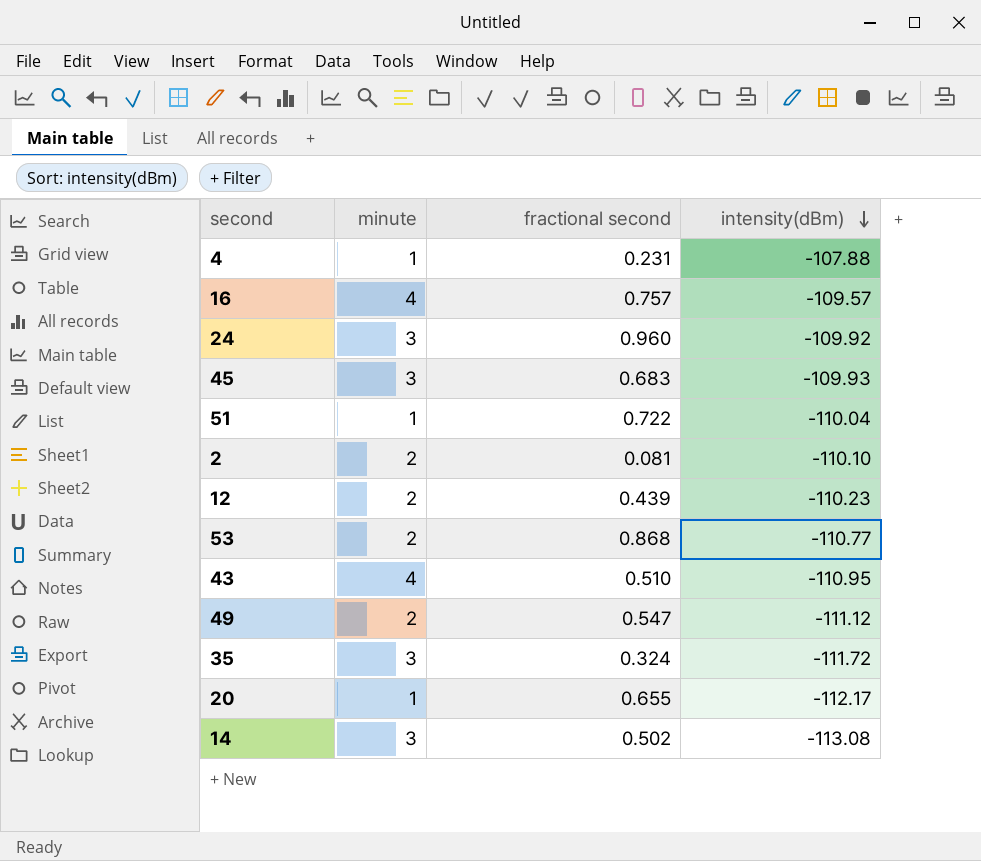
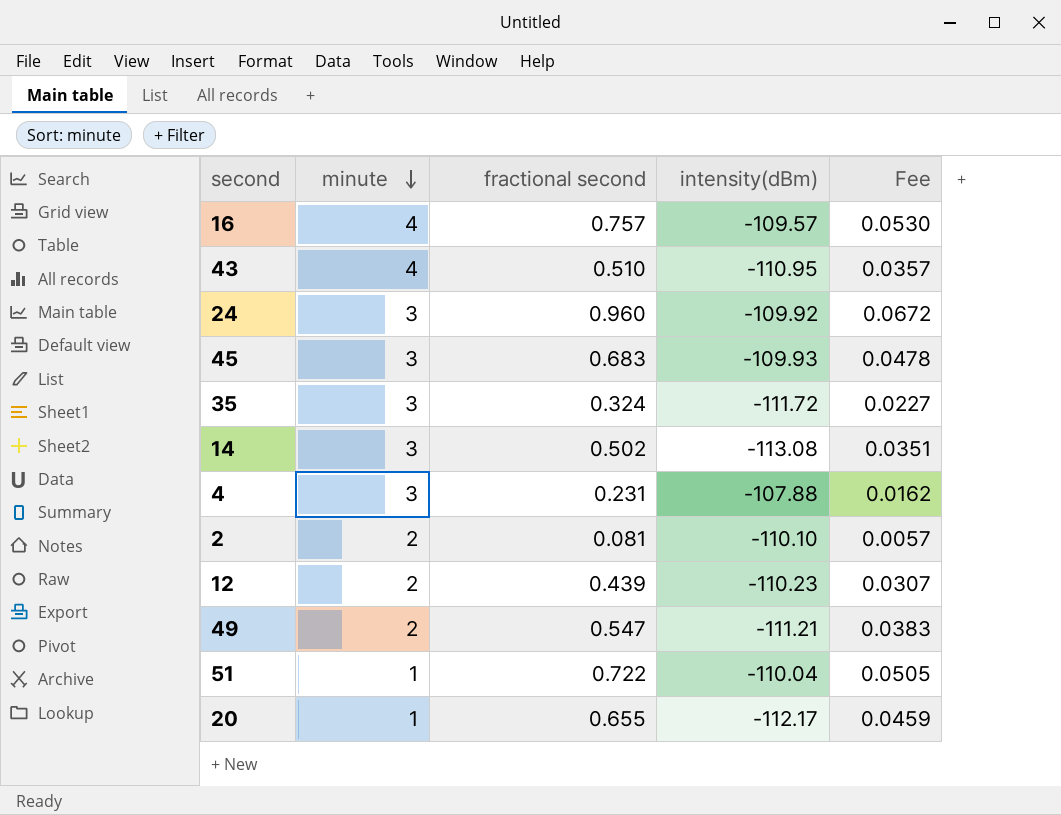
row order: intensity(dBm) descending -> minute descending
column Fee | formula: none -> [fractional second] * 0.07
row 53: 2 | 0.868 | -110.77 -> none
4 | minute: 1 -> 3
49 | intensity(dBm): -111.12 -> -111.21

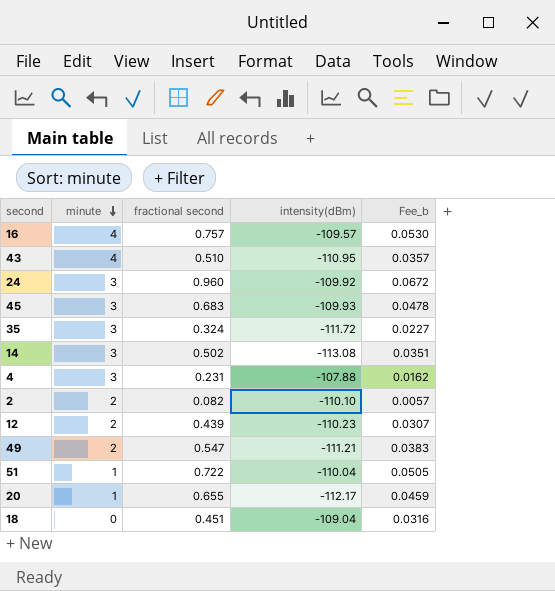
column name: Fee -> Fee_b
2 | fractional second: 0.081 -> 0.082
row 18: none -> 0 | 0.451 | -109.04 | 0.0316

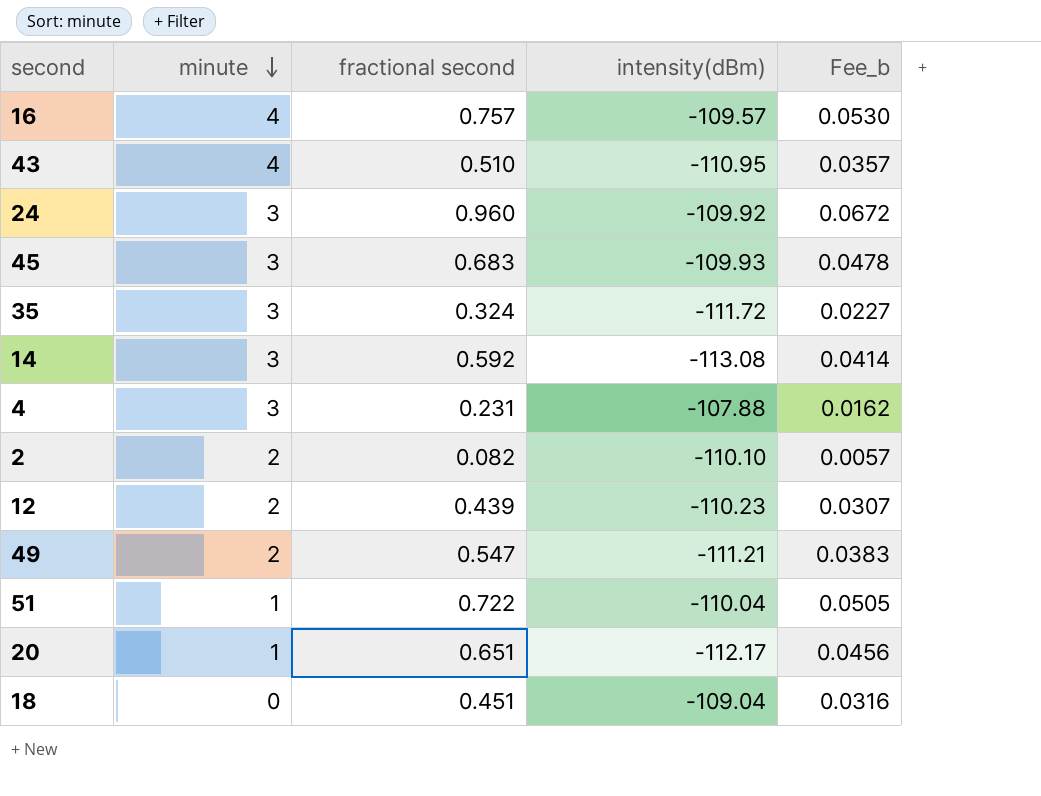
14 | fractional second: 0.502 -> 0.592
14 | Fee_b: 0.0351 -> 0.0414
20 | fractional second: 0.655 -> 0.651
20 | Fee_b: 0.0459 -> 0.0456

